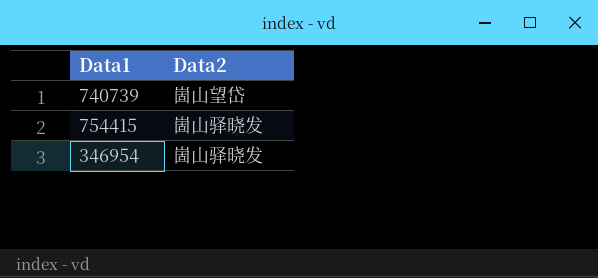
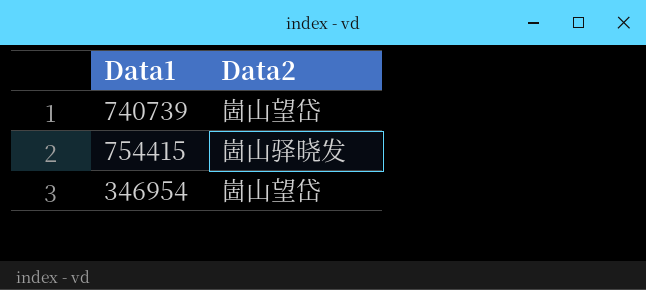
346954 | Data2: 崮山驿晓发 -> 崮山望岱

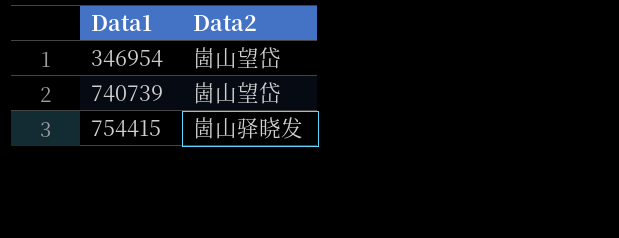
row order: none -> Data1 ascending

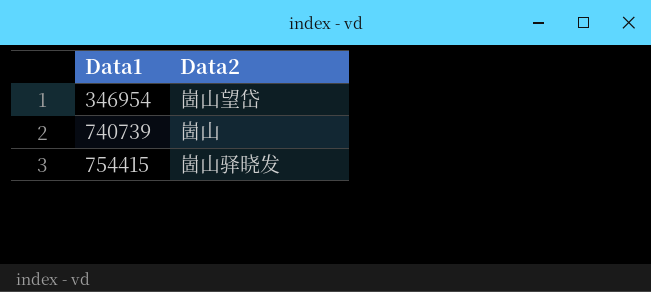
740739 | Data2: 崮山望岱 -> 崮山

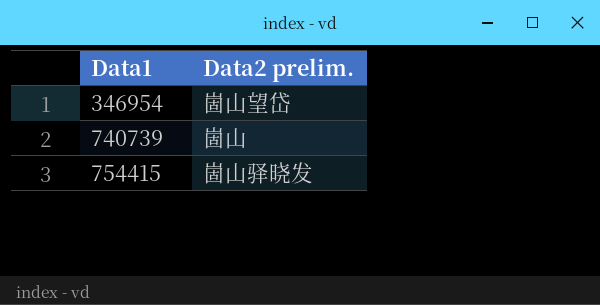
column name: Data2 -> Data2 prelim.

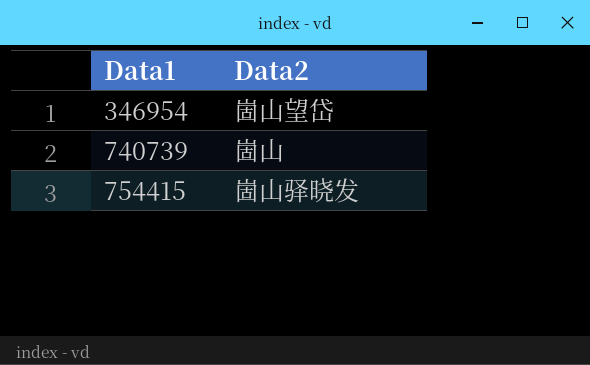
column name: Data2 prelim. -> Data2

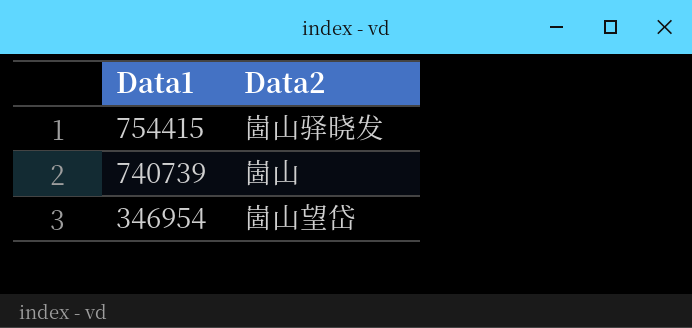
row order: Data1 ascending -> Data1 descending

